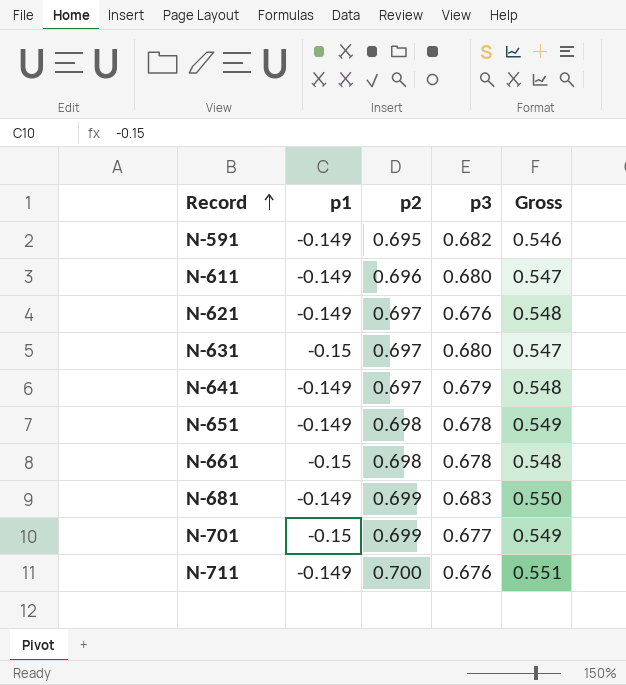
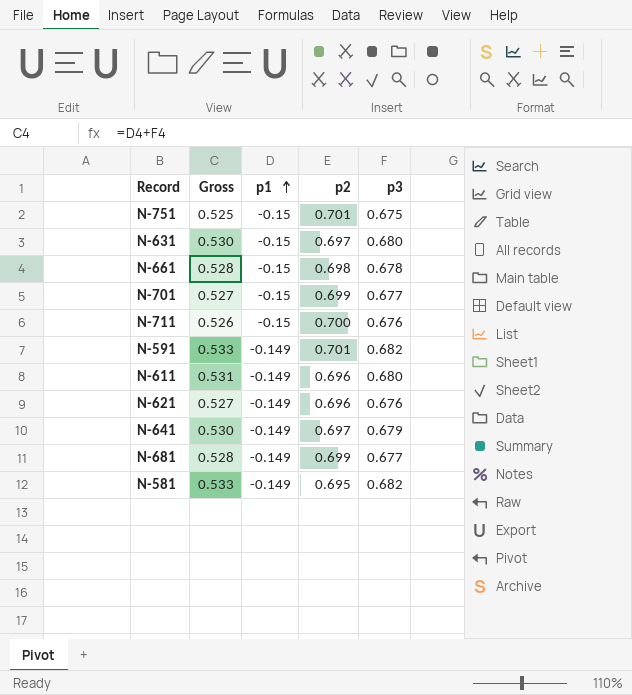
row order: Record ascending -> p1 ascending
column Gross | formula: [p1] + [p2] -> [p1] + [p3]
column Gross | position: 5 -> 2
row N-651: -0.149 | 0.698 | 0.678 | 0.549 -> none
row N-751: none -> 0.525 | -0.15 | 0.701 | 0.675
N-711 | p1: -0.149 -> -0.15
N-591 | p2: 0.695 -> 0.701
N-621 | p2: 0.697 -> 0.696
N-681 | p3: 0.683 -> 0.677
row N-581: none -> 0.533 | -0.149 | 0.695 | 0.682

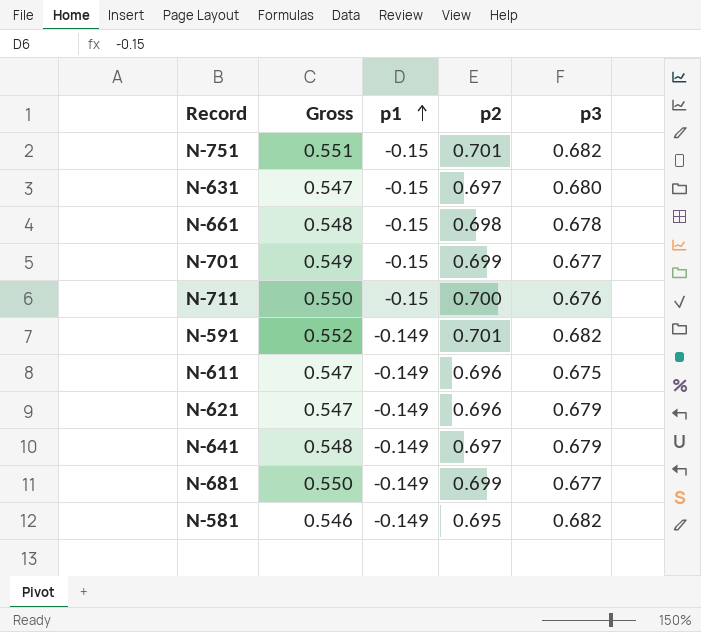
column Gross | formula: [p1] + [p3] -> [p1] + [p2]
N-751 | p3: 0.675 -> 0.682
N-611 | p3: 0.680 -> 0.675
N-621 | p3: 0.676 -> 0.679

